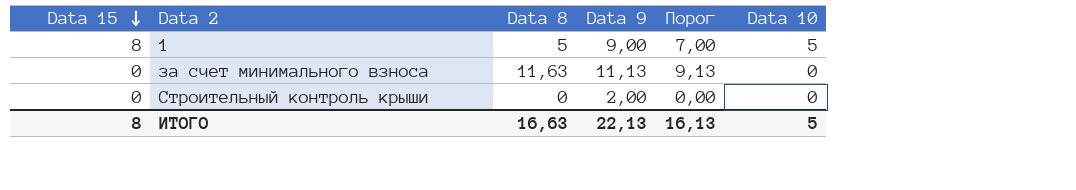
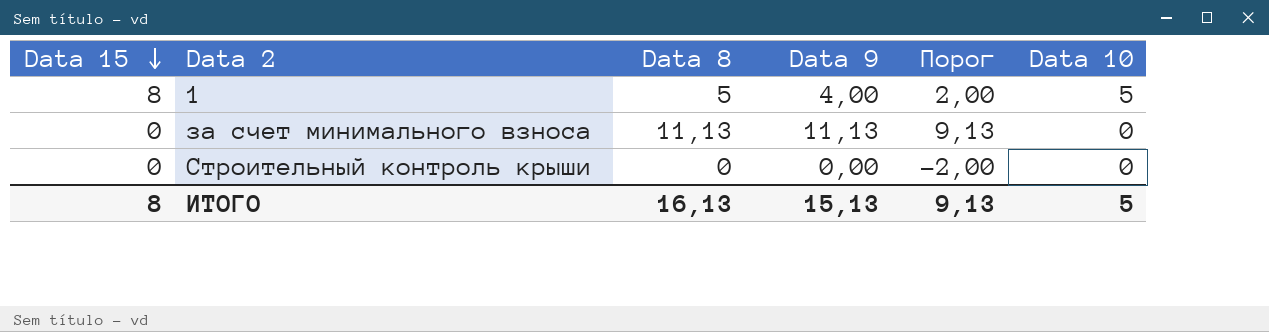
1 | Data 9: 9,00 -> 4,00
1 | Порог: 7,00 -> 2,00
за счет минимального взноса | Data 8: 11,63 -> 11,13
Строительный контроль крыши | Data 9: 2,00 -> 0,00
Строительный контроль крыши | Порог: 0,00 -> -2,00
ИТОГО | Data 8: 16,63 -> 16,13
ИТОГО | Data 9: 22,13 -> 15,13
ИТОГО | Порог: 16,13 -> 9,13

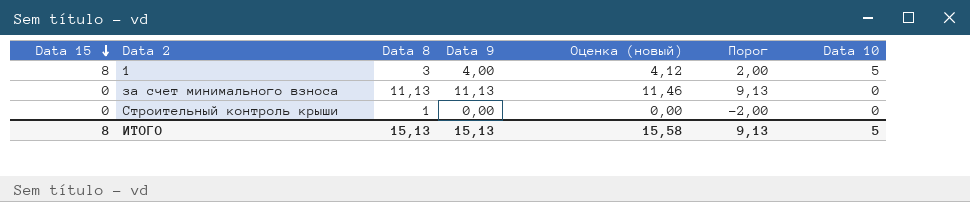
column Оценка (новый) | formula: none -> [Data 9] * 1,03
1 | Data 8: 5 -> 3
Строительный контроль крыши | Data 8: 0 -> 1
ИТОГО | Data 8: 16,13 -> 15,13

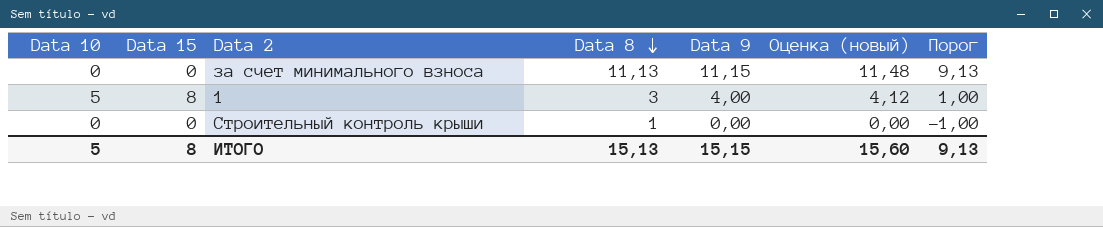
row order: Data 15 descending -> Data 8 descending
column Data 10 | position: 7 -> 1
column Порог | formula: [Data 9] - 2 -> [Data 8] - 2
за счет минимального взноса | Data 9: 11,13 -> 11,15
за счет минимального взноса | Оценка (новый): 11,46 -> 11,48
ИТОГО | Data 9: 15,13 -> 15,15
ИТОГО | Оценка (новый): 15,58 -> 15,60

